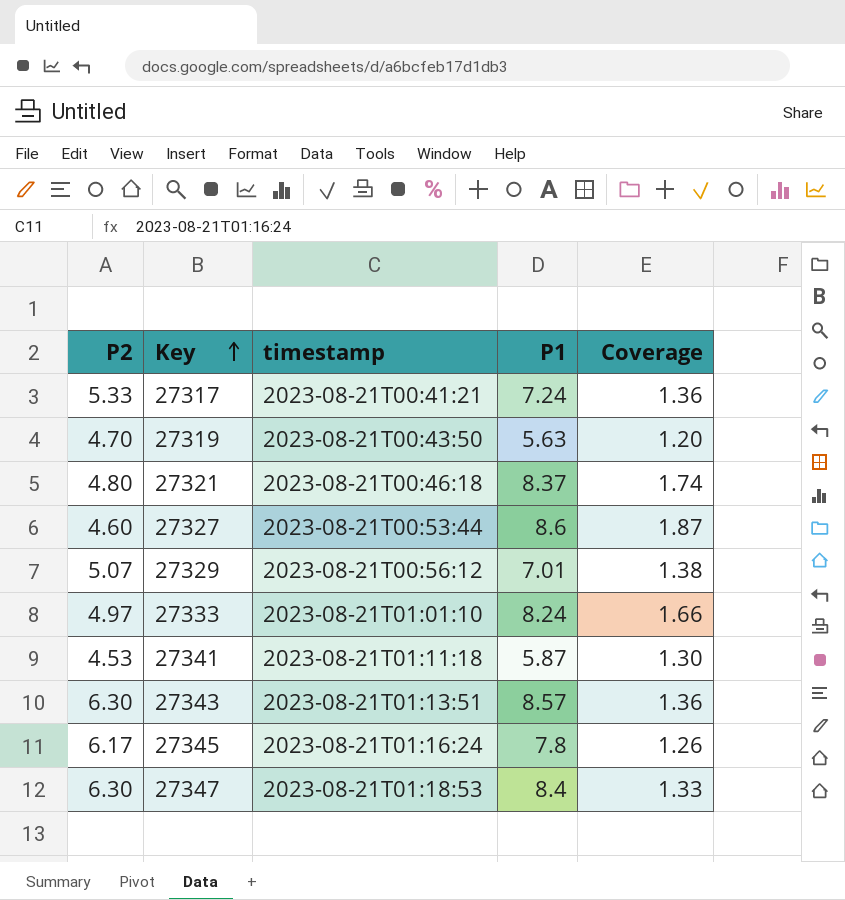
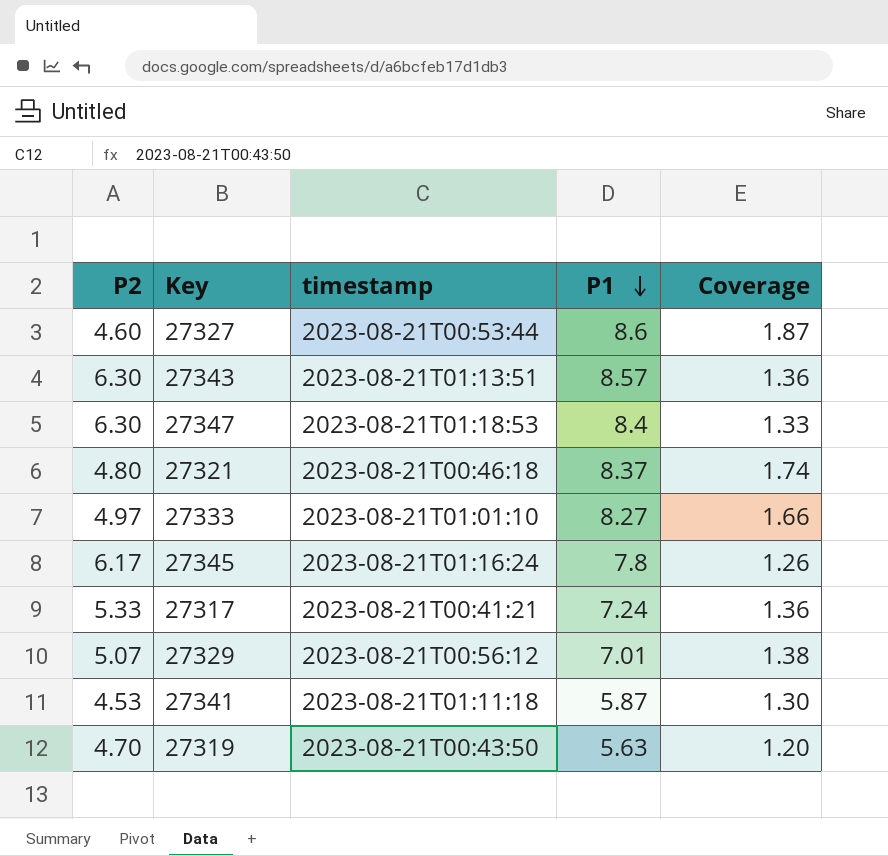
row order: Key ascending -> P1 descending
27333 | P1: 8.24 -> 8.27

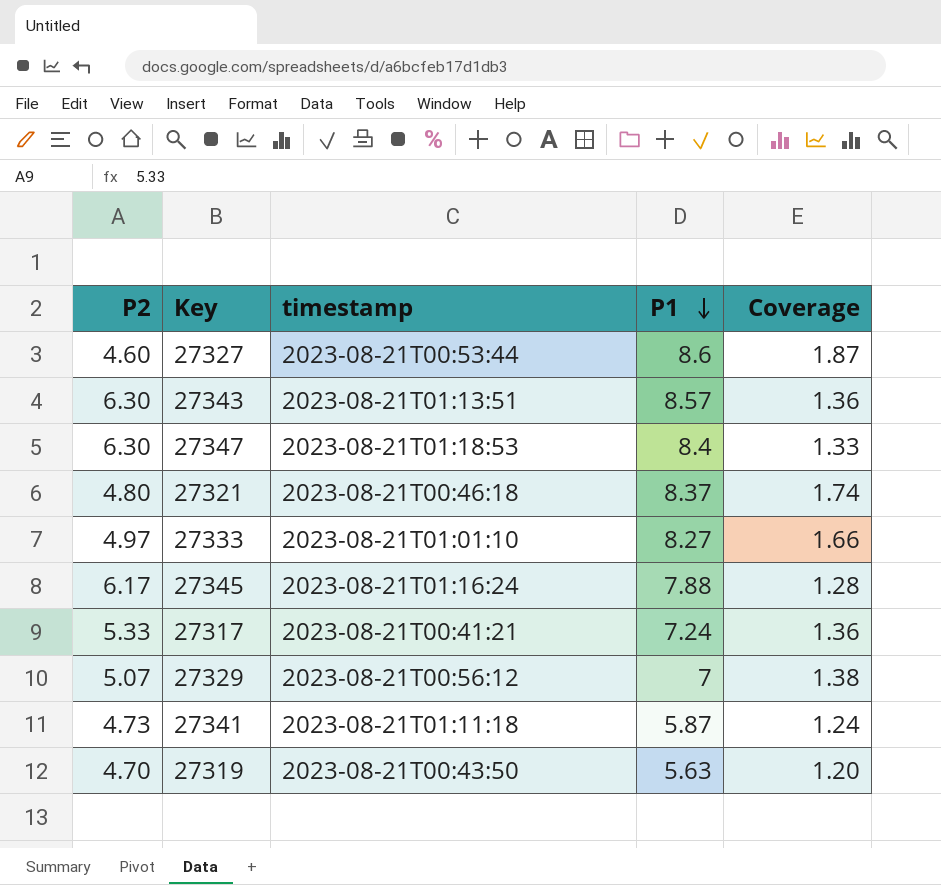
27345 | P1: 7.8 -> 7.88
27345 | Coverage: 1.26 -> 1.28
27329 | P1: 7.01 -> 7
27341 | P2: 4.53 -> 4.73
27341 | Coverage: 1.30 -> 1.24

